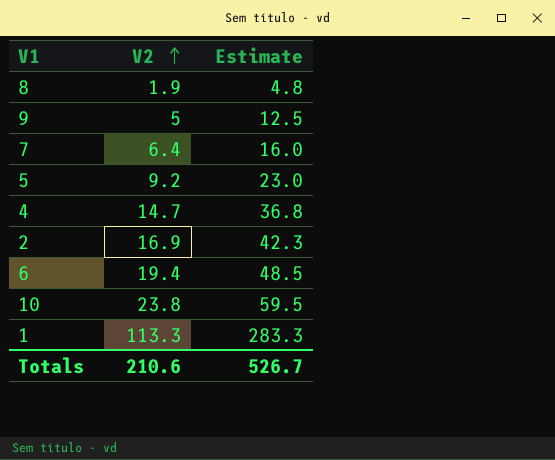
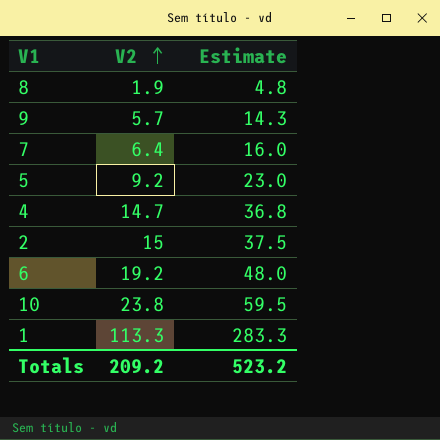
9 | V2: 5 -> 5.7
9 | Estimate: 12.5 -> 14.3
2 | V2: 16.9 -> 15
2 | Estimate: 42.3 -> 37.5
6 | V2: 19.4 -> 19.2
6 | Estimate: 48.5 -> 48.0
Totals | V2: 210.6 -> 209.2
Totals | Estimate: 526.7 -> 523.2

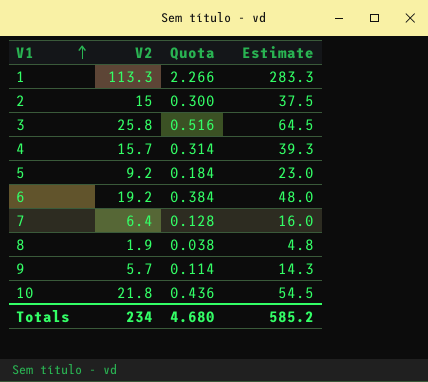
row order: V2 ascending -> V1 ascending
column Quota | formula: none -> [V2] * 0.02
row 3: none -> 25.8 | 0.516 | 64.5
4 | V2: 14.7 -> 15.7
4 | Estimate: 36.8 -> 39.3
10 | V2: 23.8 -> 21.8
10 | Estimate: 59.5 -> 54.5
Totals | V2: 209.2 -> 234
Totals | Estimate: 523.2 -> 585.2

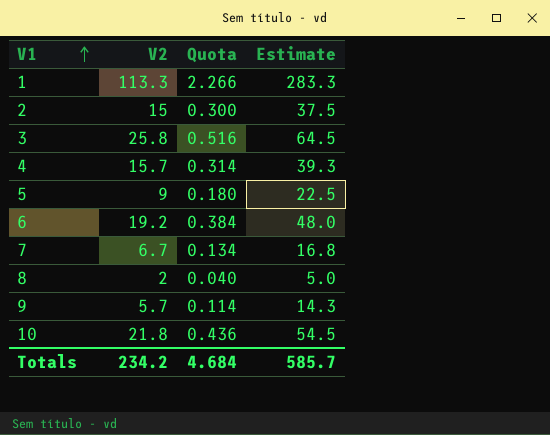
5 | V2: 9.2 -> 9
5 | Quota: 0.184 -> 0.180
5 | Estimate: 23.0 -> 22.5
7 | V2: 6.4 -> 6.7
7 | Quota: 0.128 -> 0.134
7 | Estimate: 16.0 -> 16.8
8 | V2: 1.9 -> 2
8 | Quota: 0.038 -> 0.040
8 | Estimate: 4.8 -> 5.0
Totals | V2: 234 -> 234.2
Totals | Quota: 4.680 -> 4.684
Totals | Estimate: 585.2 -> 585.7

